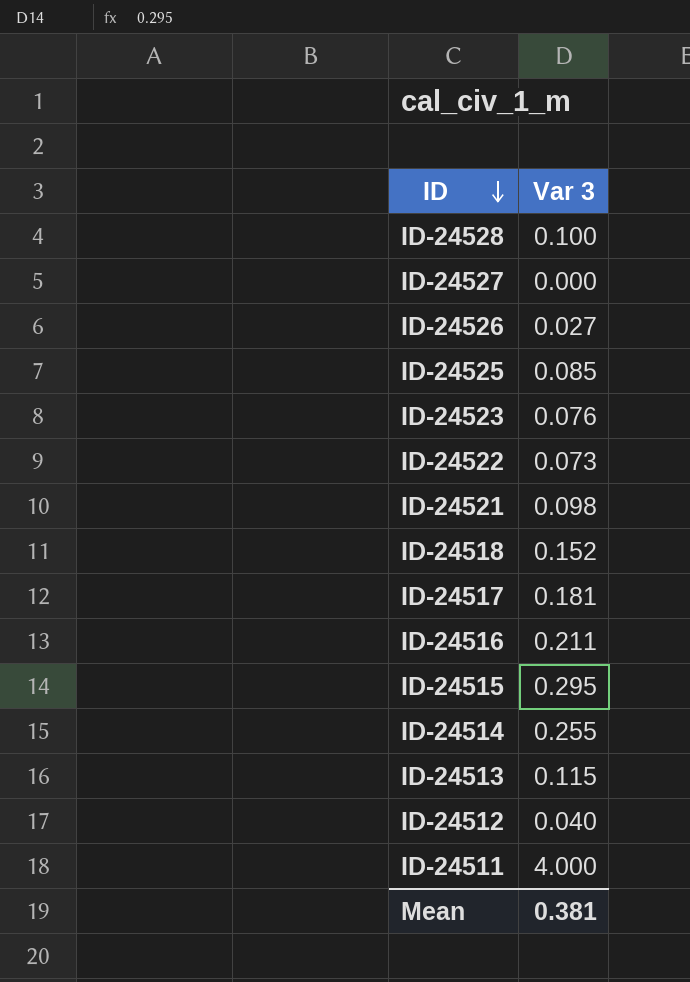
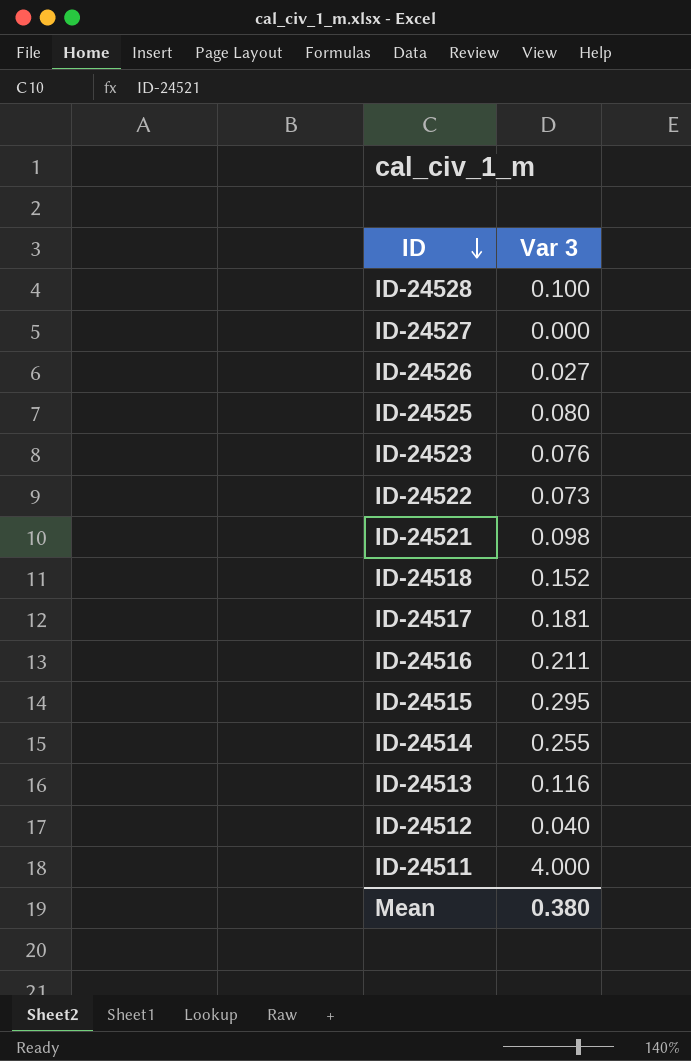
ID-24525 | Var 3: 0.085 -> 0.080
ID-24513 | Var 3: 0.115 -> 0.116
Mean | Var 3: 0.381 -> 0.380

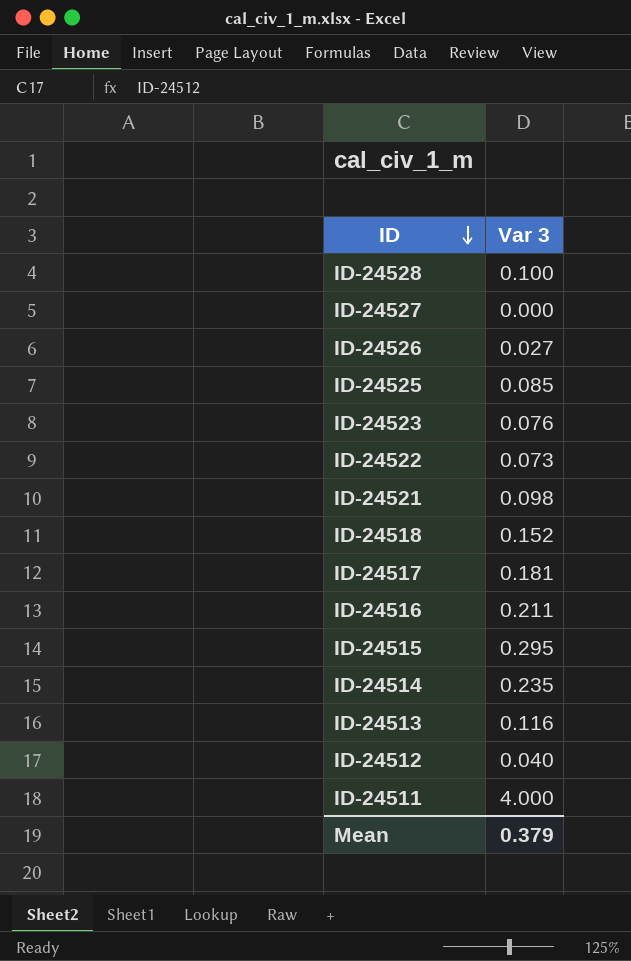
ID-24525 | Var 3: 0.080 -> 0.085
ID-24514 | Var 3: 0.255 -> 0.235
Mean | Var 3: 0.380 -> 0.379

